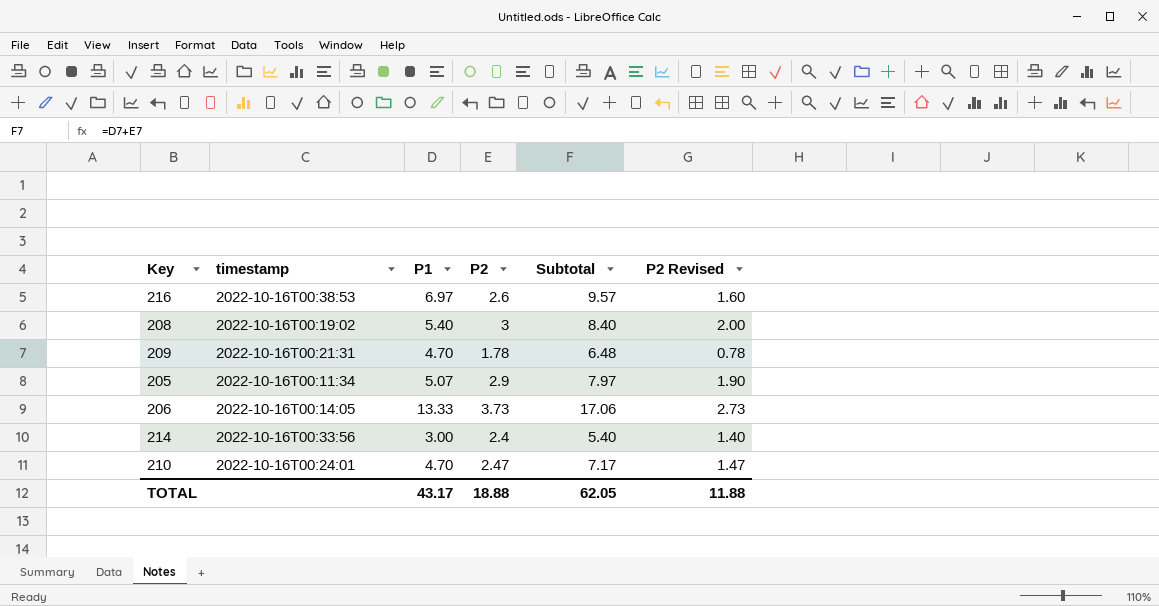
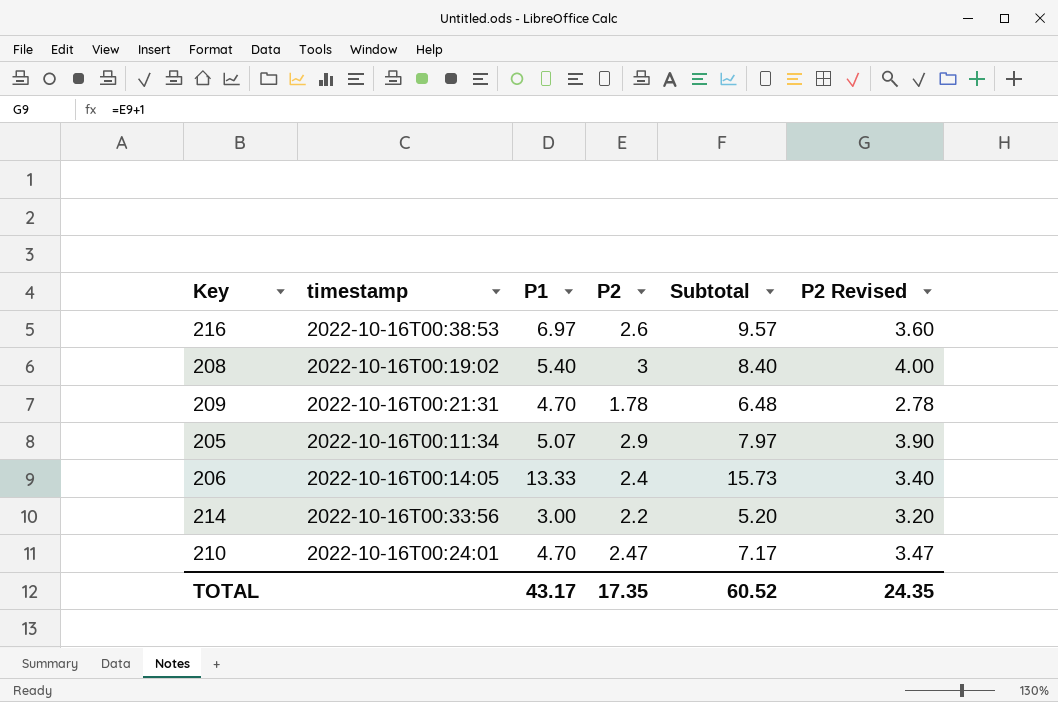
column P2 Revised | formula: [P2] - 1 -> [P2] + 1
206 | P2: 3.73 -> 2.4
206 | Subtotal: 17.06 -> 15.73
214 | P2: 2.4 -> 2.2
214 | Subtotal: 5.40 -> 5.20
TOTAL | P2: 18.88 -> 17.35
TOTAL | Subtotal: 62.05 -> 60.52
TOTAL | P2 Revised: 11.88 -> 24.35

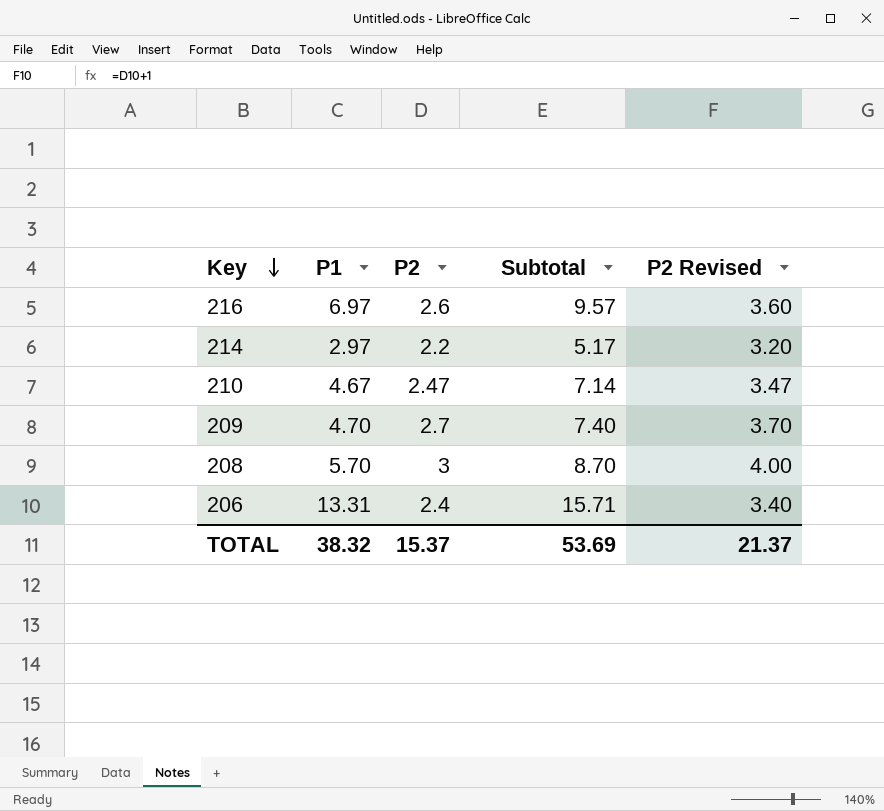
row order: none -> Key descending
column timestamp | position: 2 -> none
row 205: 2022-10-16T00:11:34 | 5.07 | 2.9 | 7.97 | 3.90 -> none
214 | P1: 3.00 -> 2.97
214 | Subtotal: 5.20 -> 5.17
210 | P1: 4.70 -> 4.67
210 | Subtotal: 7.17 -> 7.14
209 | P2: 1.78 -> 2.7
209 | Subtotal: 6.48 -> 7.40
209 | P2 Revised: 2.78 -> 3.70
208 | P1: 5.40 -> 5.70
208 | Subtotal: 8.40 -> 8.70
206 | P1: 13.33 -> 13.31
206 | Subtotal: 15.73 -> 15.71
TOTAL | P1: 43.17 -> 38.32
TOTAL | P2: 17.35 -> 15.37
TOTAL | Subtotal: 60.52 -> 53.69
TOTAL | P2 Revised: 24.35 -> 21.37

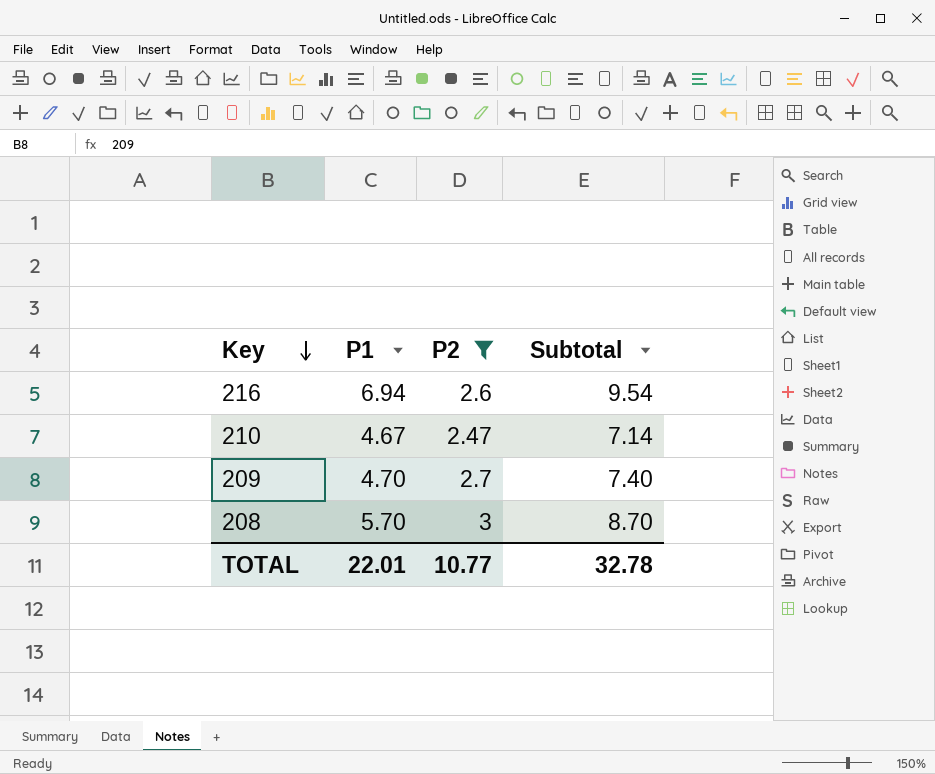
filter: none -> P2 >= 2.47
column P2 Revised | formula: [P2] + 1 -> none
216 | P1: 6.97 -> 6.94
216 | Subtotal: 9.57 -> 9.54
TOTAL | P1: 38.32 -> 22.01
TOTAL | P2: 15.37 -> 10.77
TOTAL | Subtotal: 53.69 -> 32.78

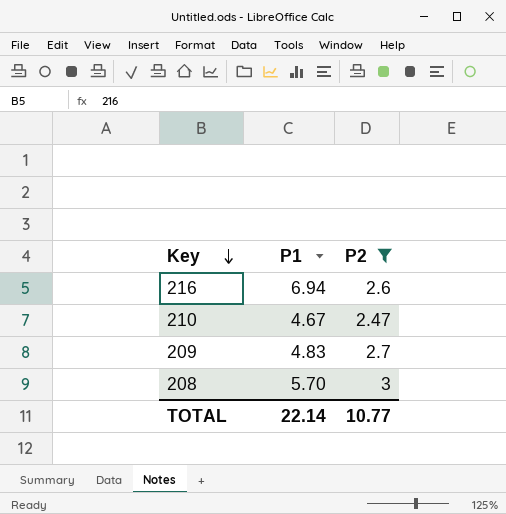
column Subtotal | formula: [P1] + [P2] -> none
209 | P1: 4.70 -> 4.83
TOTAL | P1: 22.01 -> 22.14

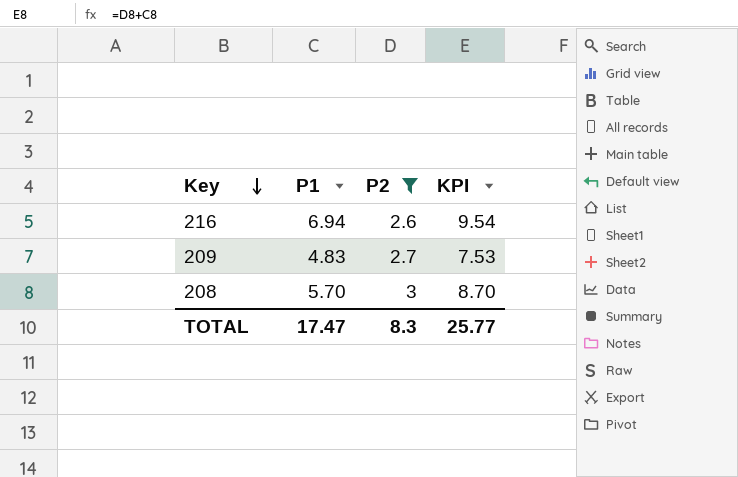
column KPI | formula: none -> [P1] + [P2]
row 210: 4.67 | 2.47 -> none
TOTAL | P1: 22.14 -> 17.47
TOTAL | P2: 10.77 -> 8.3

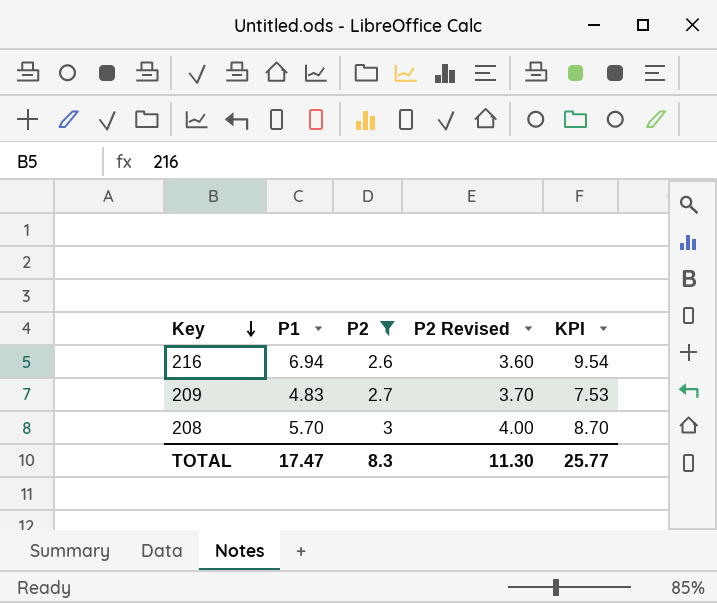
column P2 Revised | formula: none -> [P2] + 1

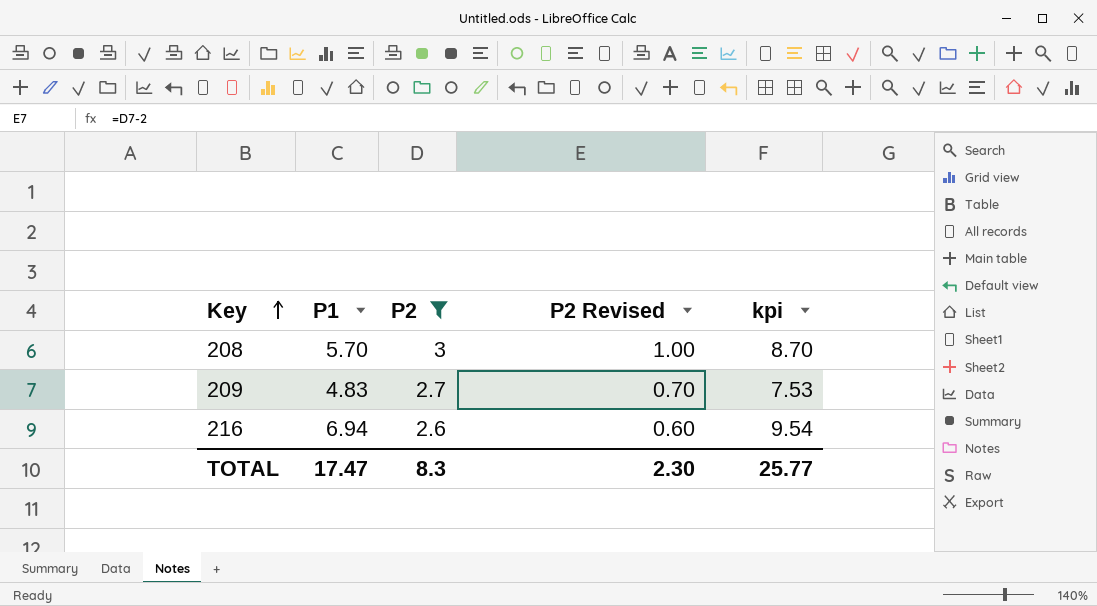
row order: Key descending -> Key ascending
column P2 Revised | formula: [P2] + 1 -> [P2] - 2
column name: KPI -> kpi
TOTAL | P2 Revised: 11.30 -> 2.30

